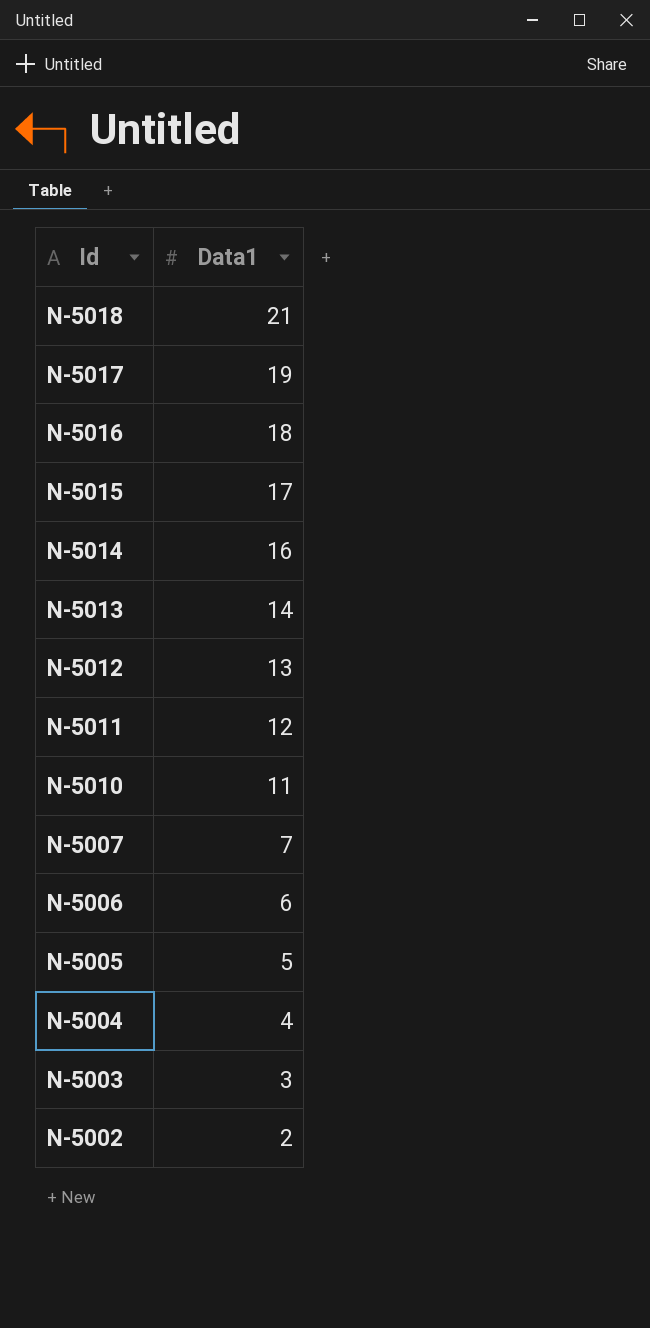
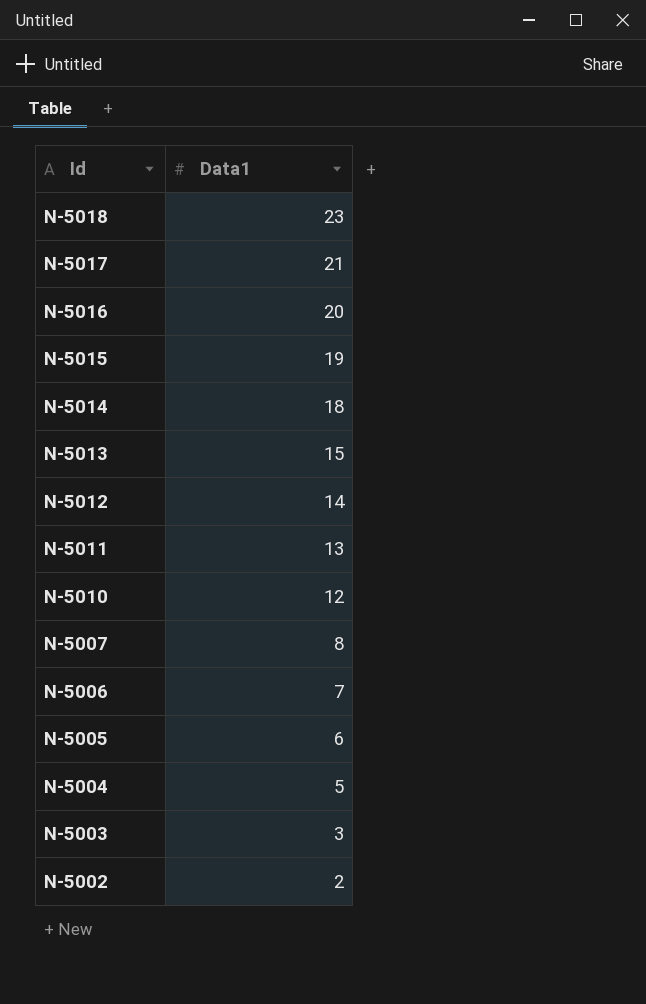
N-5018 | Data1: 21 -> 23
N-5017 | Data1: 19 -> 21
N-5016 | Data1: 18 -> 20
N-5015 | Data1: 17 -> 19
N-5014 | Data1: 16 -> 18
N-5013 | Data1: 14 -> 15
N-5012 | Data1: 13 -> 14
N-5011 | Data1: 12 -> 13
N-5010 | Data1: 11 -> 12
N-5007 | Data1: 7 -> 8
N-5006 | Data1: 6 -> 7
N-5005 | Data1: 5 -> 6
N-5004 | Data1: 4 -> 5

